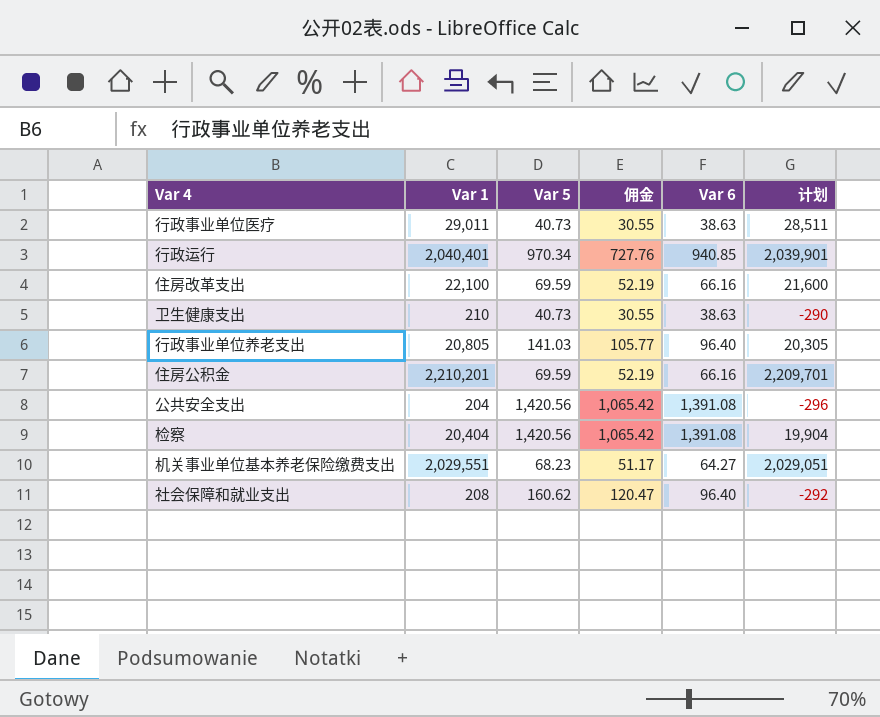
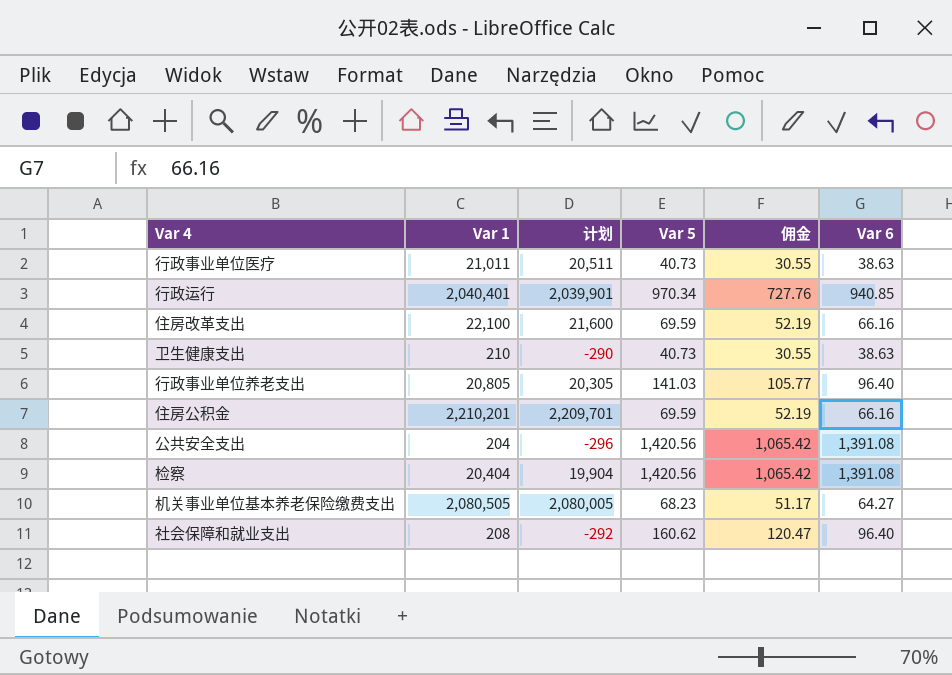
column 计划 | position: 6 -> 3
行政事业单位医疗 | Var 1: 29,011 -> 21,011
行政事业单位医疗 | 计划: 28,511 -> 20,511
机关事业单位基本养老保险缴费支出 | Var 1: 2,029,551 -> 2,080,505
机关事业单位基本养老保险缴费支出 | 计划: 2,029,051 -> 2,080,005

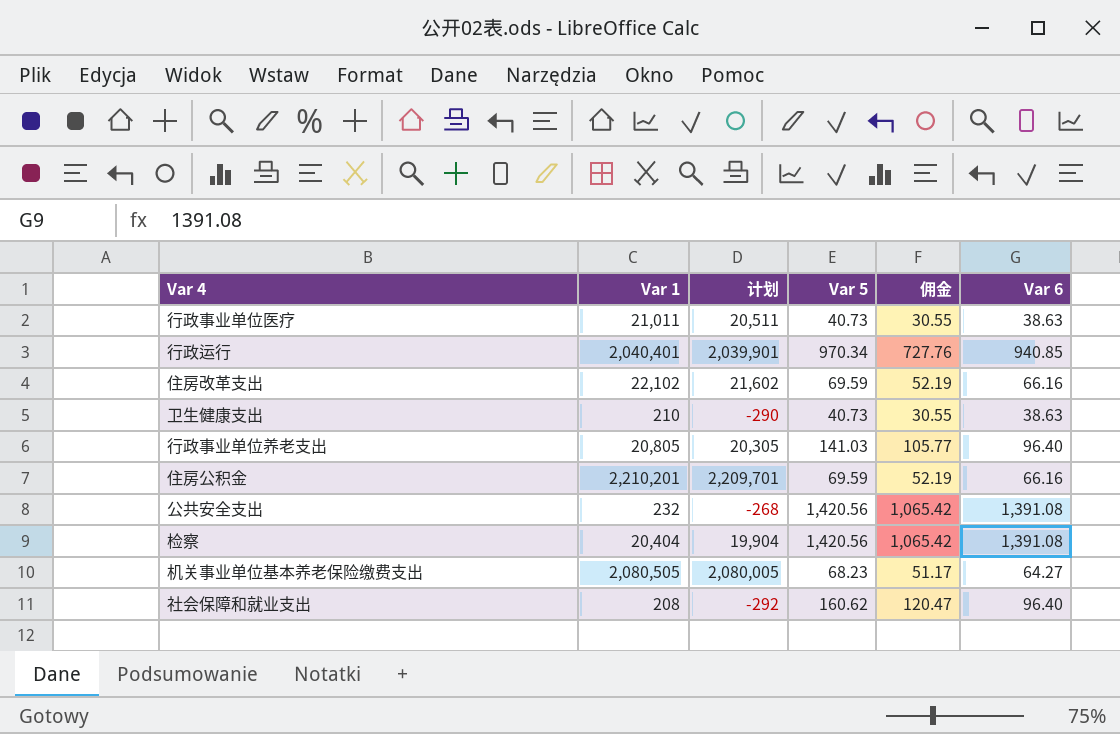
住房改革支出 | Var 1: 22,100 -> 22,102
住房改革支出 | 计划: 21,600 -> 21,602
公共安全支出 | Var 1: 204 -> 232
公共安全支出 | 计划: -296 -> -268

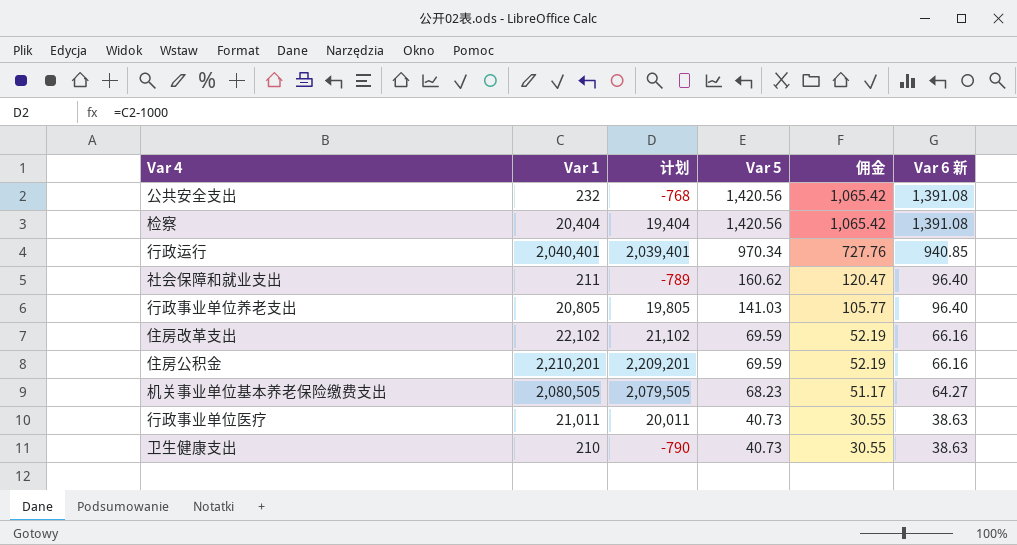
row order: none -> Var 5 descending
column 计划 | formula: [Var 1] - 500 -> [Var 1] - 1000
column name: Var 6 -> Var 6 新
社会保障和就业支出 | Var 1: 208 -> 211

